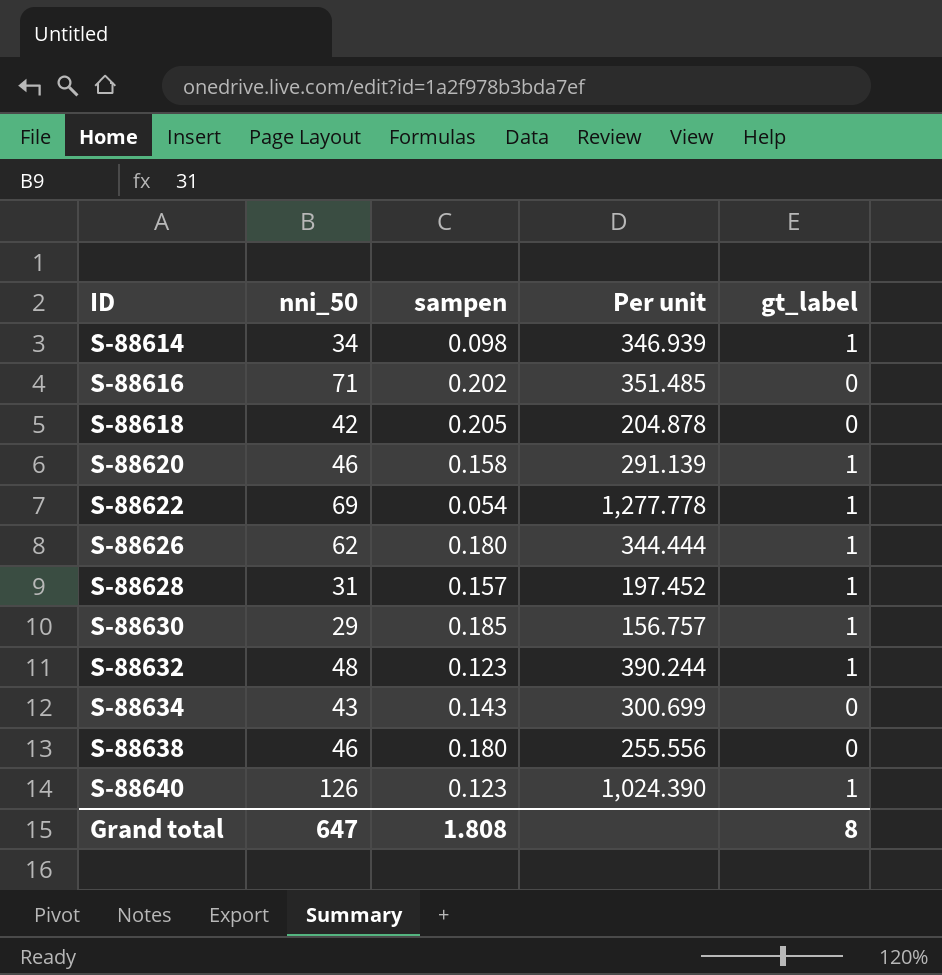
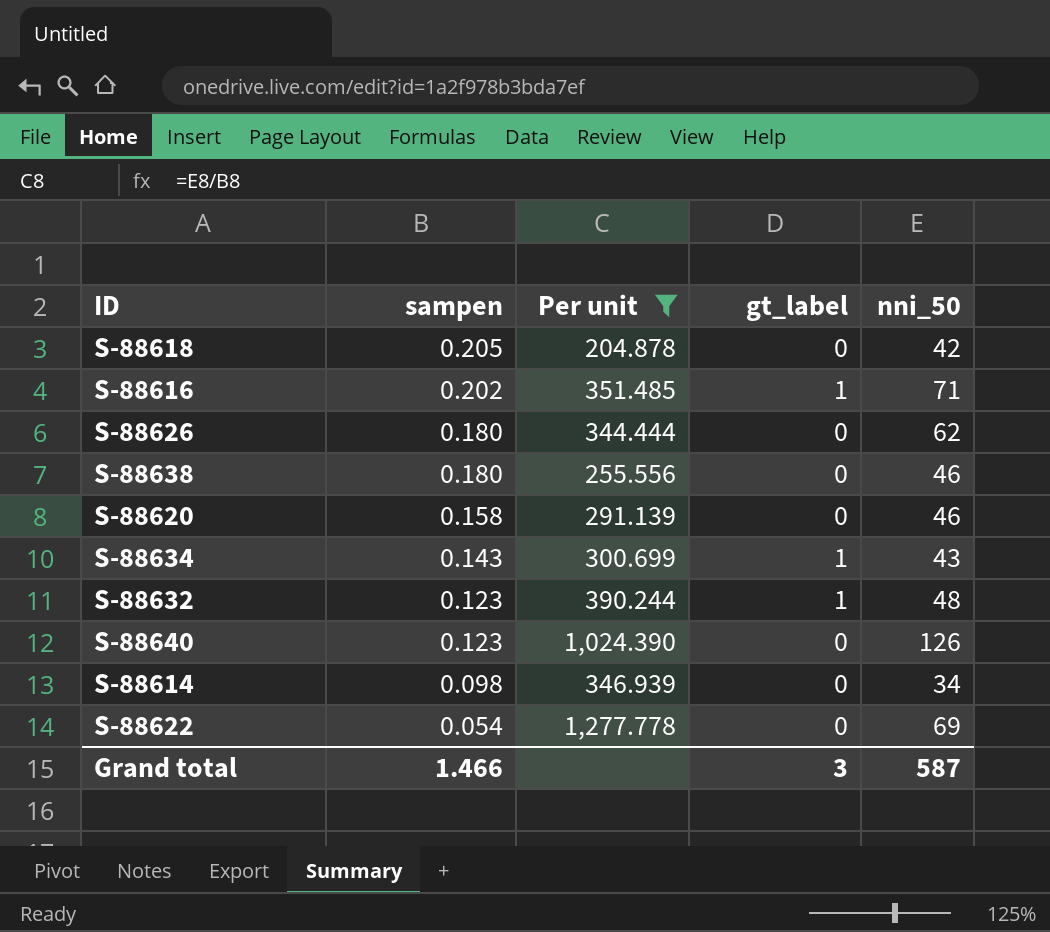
filter: none -> Per unit >= 204.878
row order: ID ascending -> sampen descending
column nni_50 | position: 2 -> 5
S-88616 | gt_label: 0 -> 1
S-88626 | gt_label: 1 -> 0
S-88620 | gt_label: 1 -> 0
S-88634 | gt_label: 0 -> 1
S-88640 | gt_label: 1 -> 0
S-88614 | gt_label: 1 -> 0
S-88622 | gt_label: 1 -> 0
Grand total | sampen: 1.808 -> 1.466
Grand total | gt_label: 8 -> 3
Grand total | nni_50: 647 -> 587

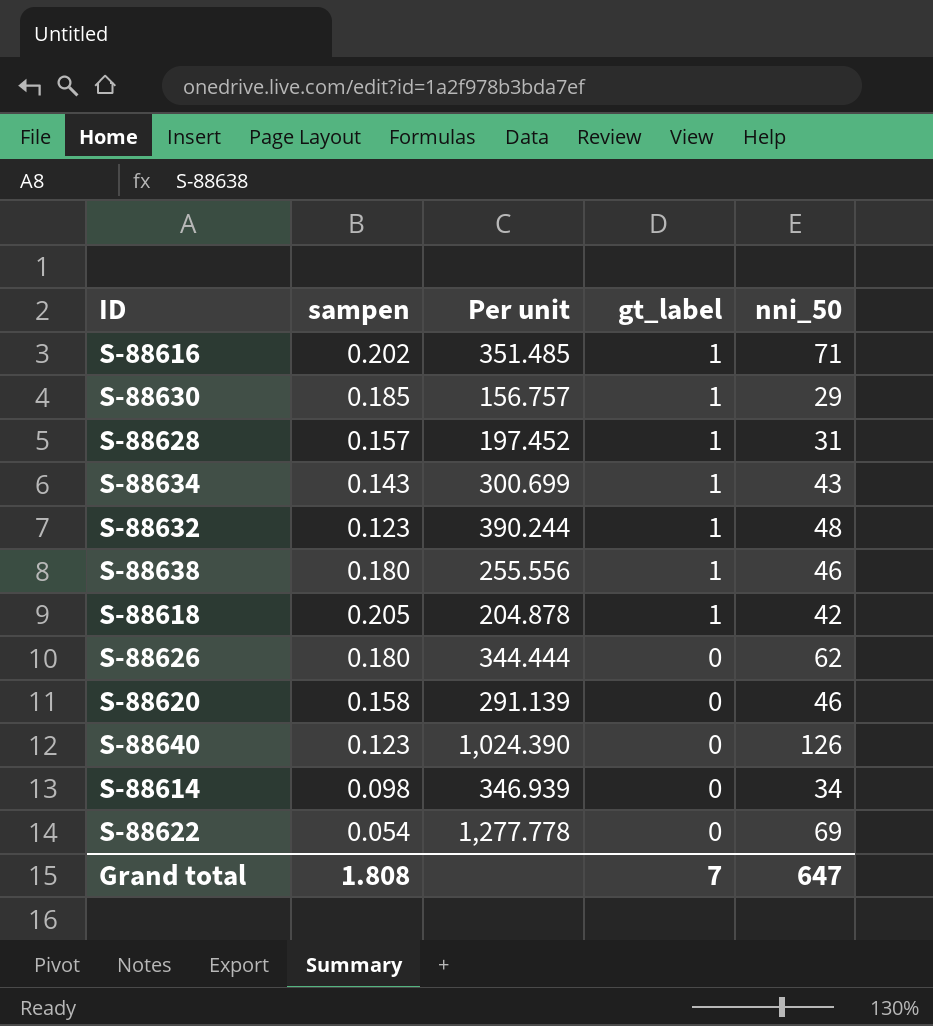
filter: Per unit >= 204.878 -> none
row order: sampen descending -> gt_label descending
S-88638 | gt_label: 0 -> 1
S-88618 | gt_label: 0 -> 1
Grand total | sampen: 1.466 -> 1.808
Grand total | gt_label: 3 -> 7
Grand total | nni_50: 587 -> 647

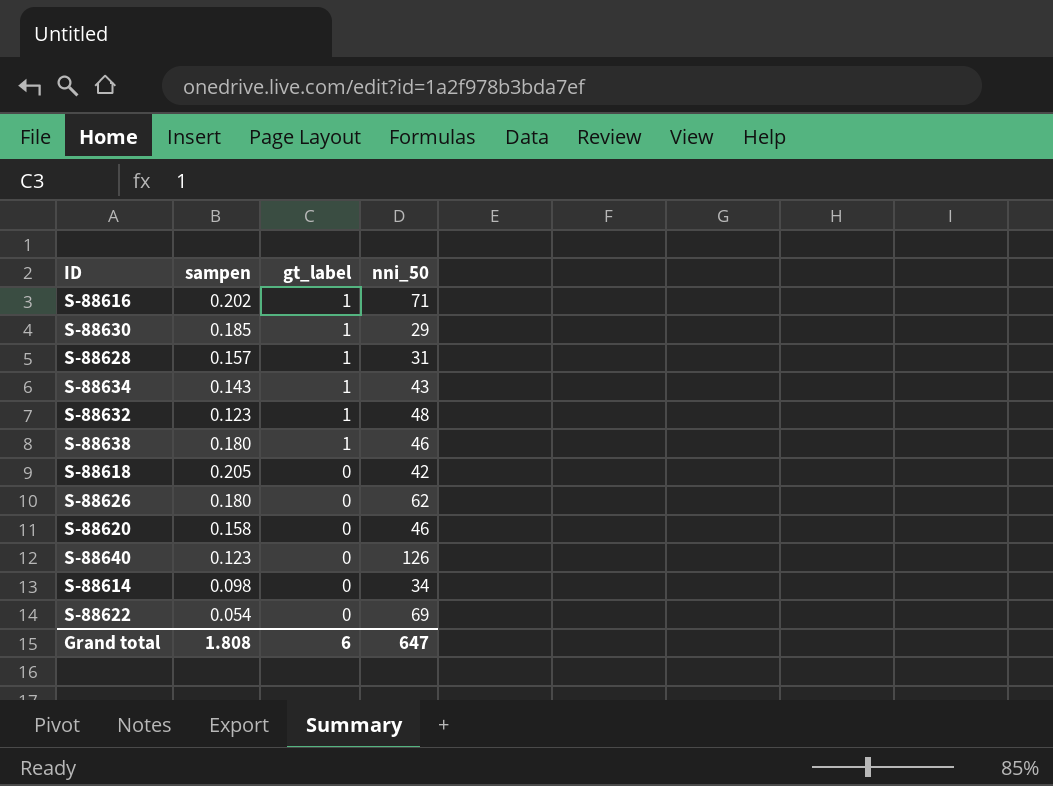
column Per unit | formula: [nni_50] / [sampen] -> none
S-88618 | gt_label: 1 -> 0
Grand total | gt_label: 7 -> 6

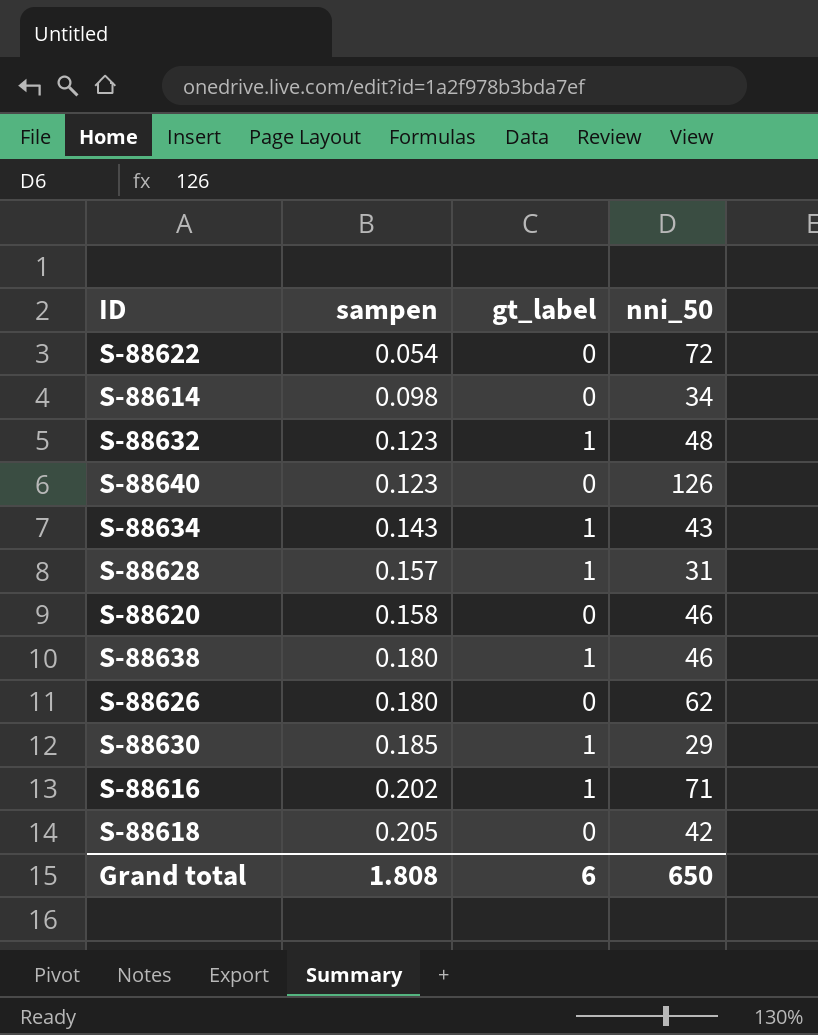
row order: gt_label descending -> sampen ascending
S-88622 | nni_50: 69 -> 72
Grand total | nni_50: 647 -> 650

